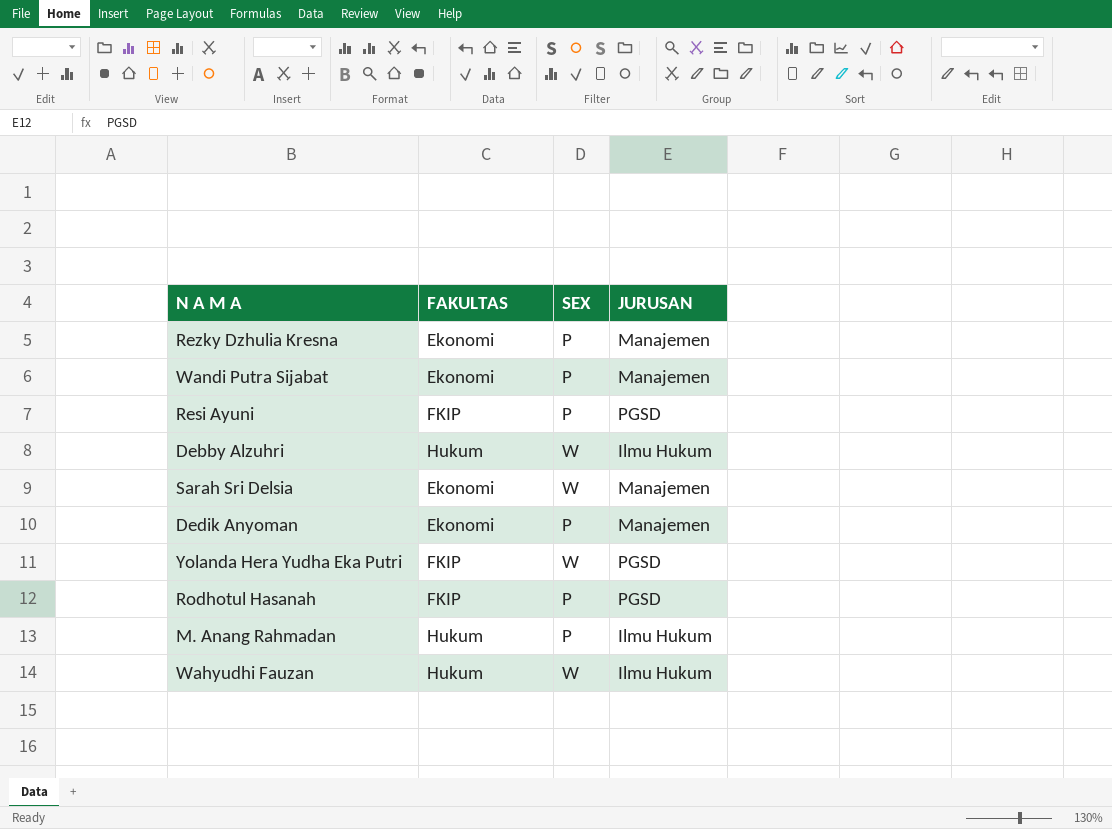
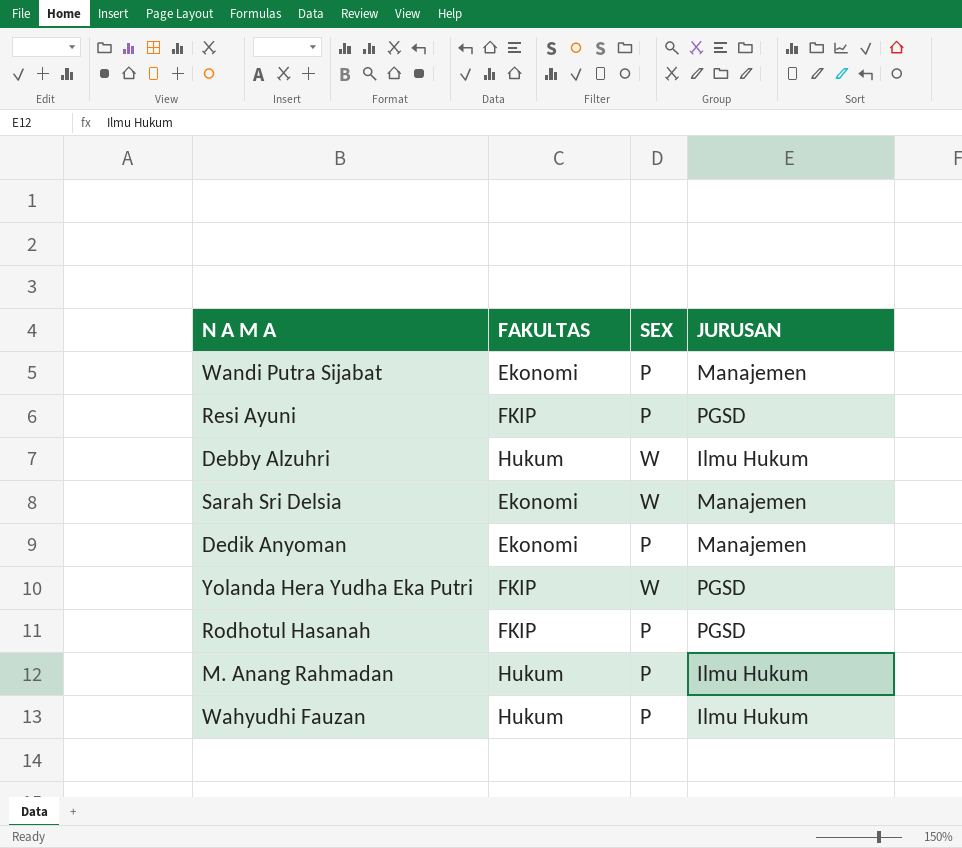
row Rezky Dzhulia Kresna: Ekonomi | P | Manajemen -> none
Wahyudhi Fauzan | SEX: W -> P

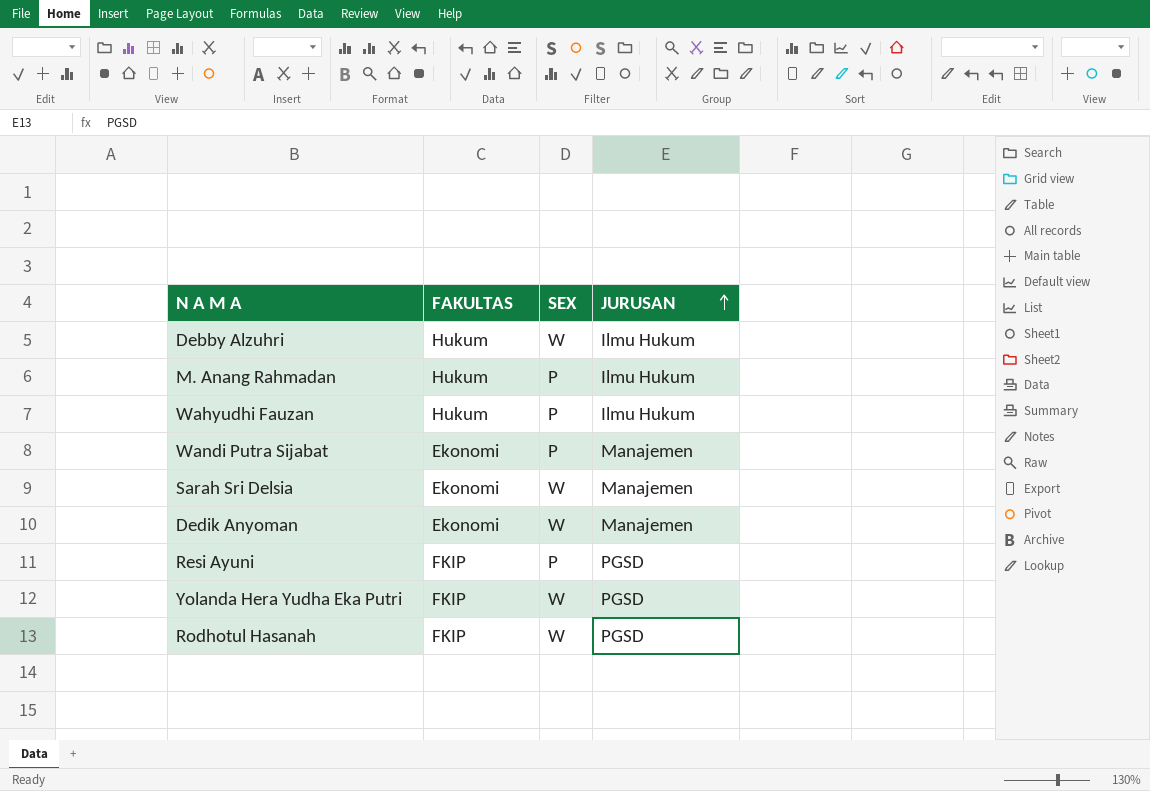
row order: none -> JURUSAN ascending
Dedik Anyoman | SEX: P -> W
Rodhotul Hasanah | SEX: P -> W

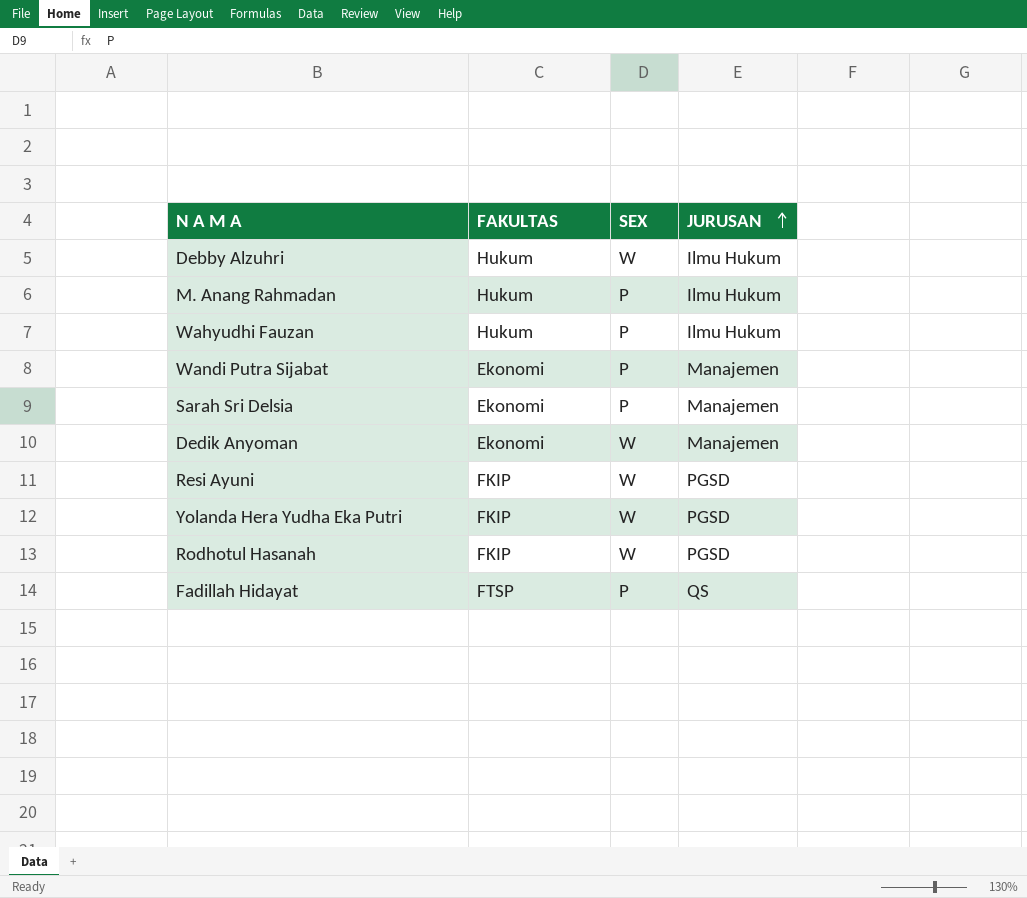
Sarah Sri Delsia | SEX: W -> P
Resi Ayuni | SEX: P -> W
row Fadillah Hidayat: none -> FTSP | P | QS

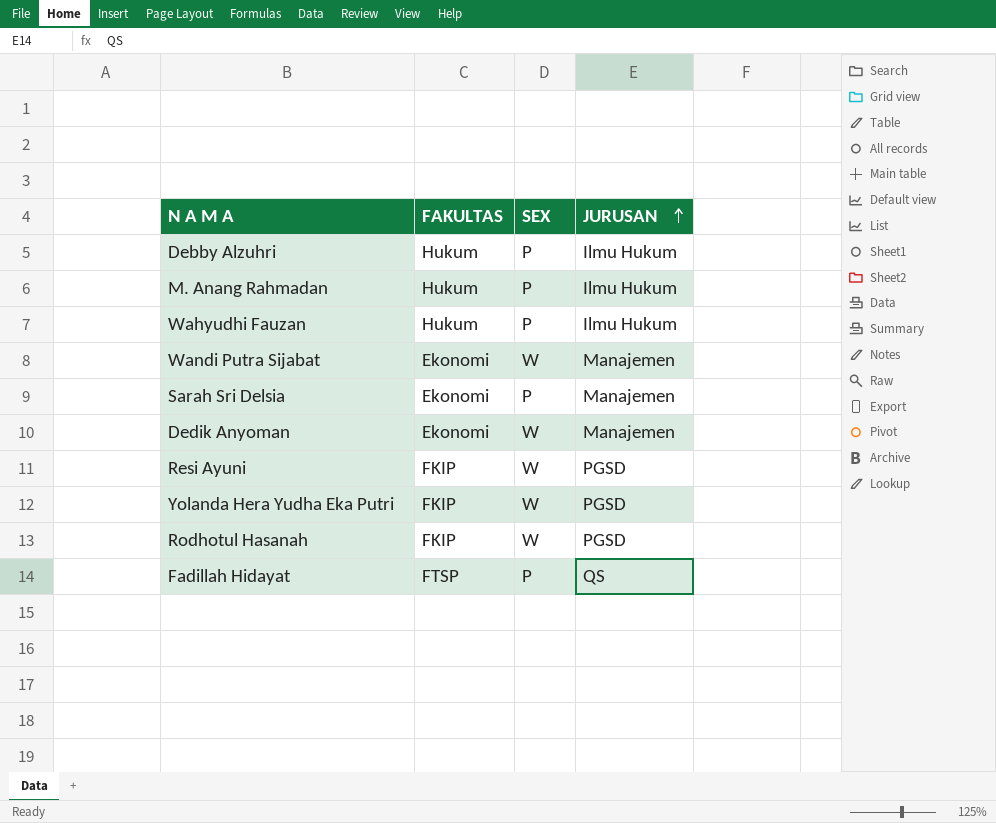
Debby Alzuhri | SEX: W -> P
Wandi Putra Sijabat | SEX: P -> W

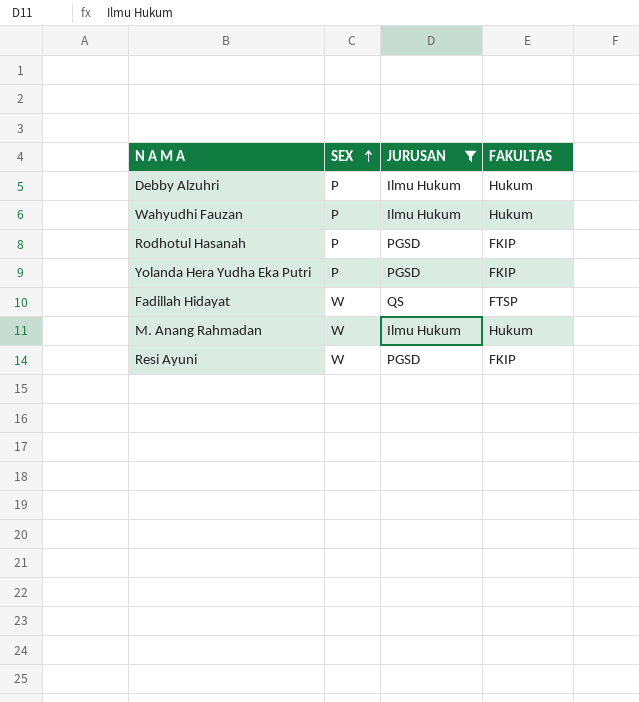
filter: none -> JURUSAN != Manajemen
row order: JURUSAN ascending -> SEX ascending
column FAKULTAS | position: 2 -> 4
Rodhotul Hasanah | SEX: W -> P
Yolanda Hera Yudha Eka Putri | SEX: W -> P
Fadillah Hidayat | SEX: P -> W
M. Anang Rahmadan | SEX: P -> W

